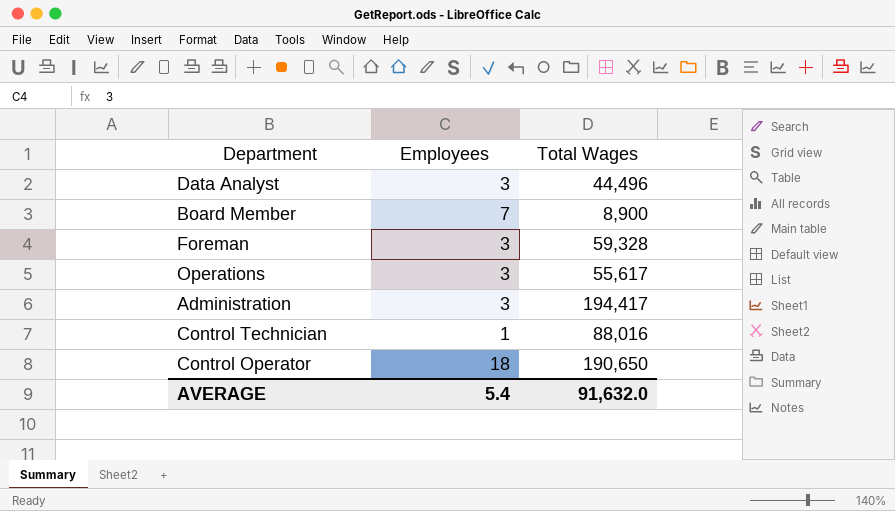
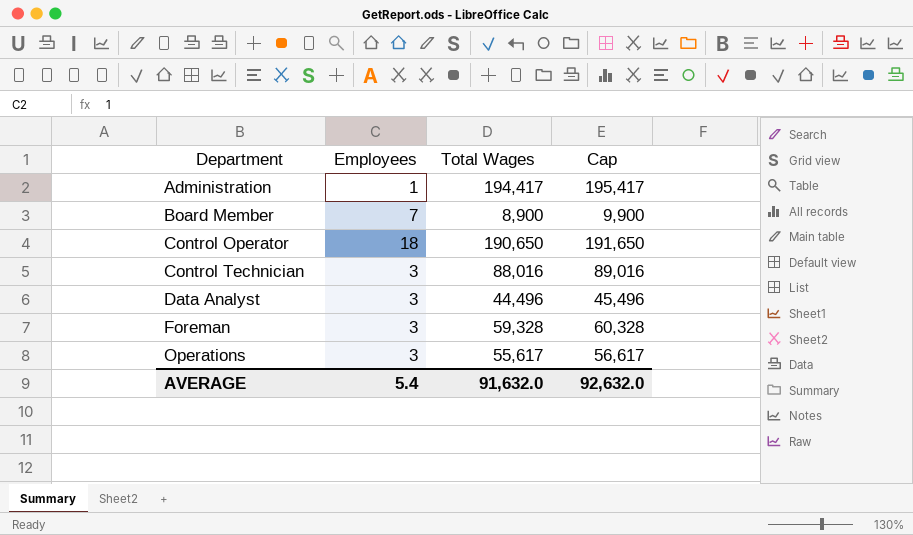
row order: none -> Department ascending
column Cap | formula: none -> [Total Wages] + 1000
Administration | Employees: 3 -> 1
Control Technician | Employees: 1 -> 3

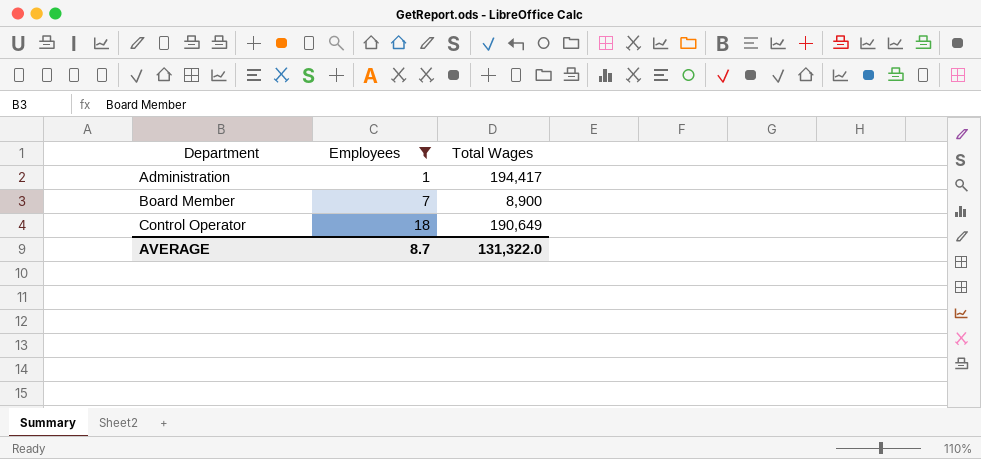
filter: none -> Employees != 3
column Cap | formula: [Total Wages] + 1000 -> none
Control Operator | Total Wages: 190,650 -> 190,649
AVERAGE | Employees: 5.4 -> 8.7
AVERAGE | Total Wages: 91,632.0 -> 131,322.0

